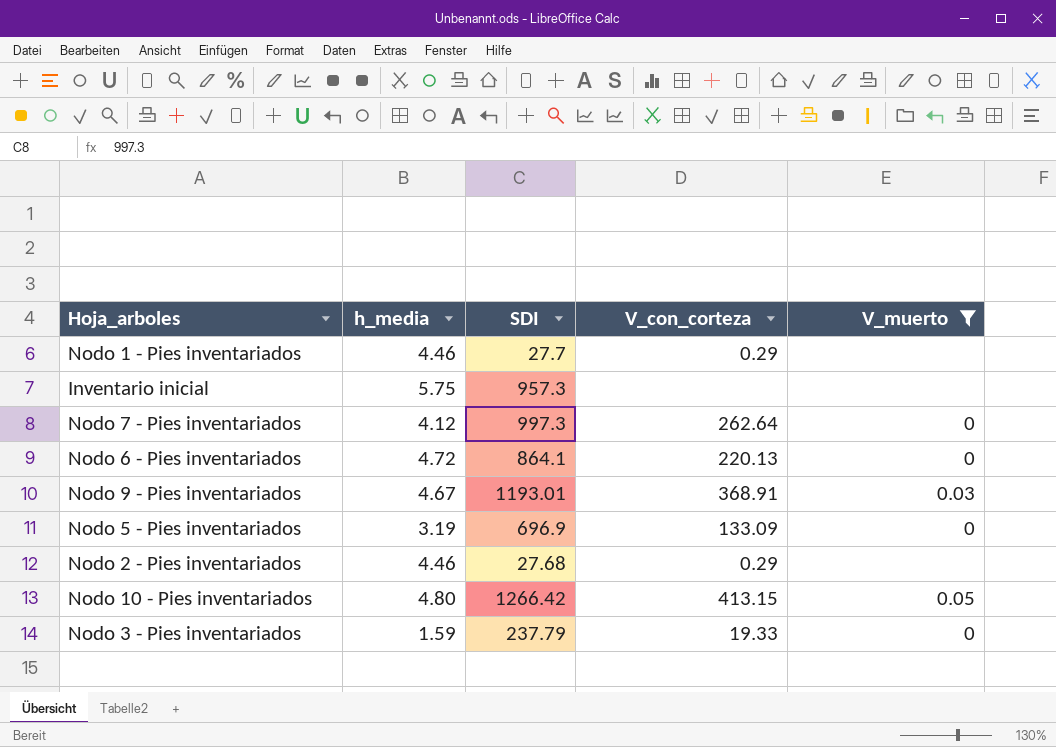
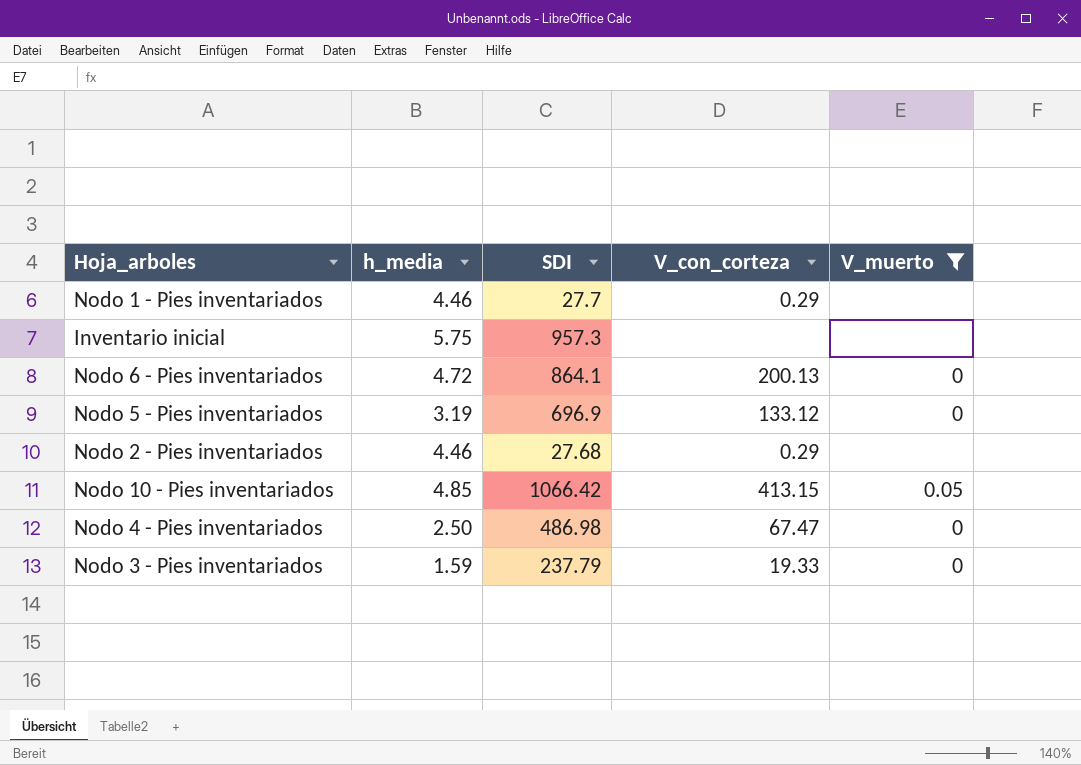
row Nodo 7 - Pies inventariados: 4.12 | 997.3 | 262.64 | 0 -> none
row Nodo 9 - Pies inventariados: 4.67 | 1193.01 | 368.91 | 0.03 -> none
Nodo 6 - Pies inventariados | V_con_corteza: 220.13 -> 200.13
Nodo 5 - Pies inventariados | V_con_corteza: 133.09 -> 133.12
Nodo 10 - Pies inventariados | h_media: 4.80 -> 4.85
Nodo 10 - Pies inventariados | SDI: 1266.42 -> 1066.42
row Nodo 4 - Pies inventariados: none -> 2.50 | 486.98 | 67.47 | 0

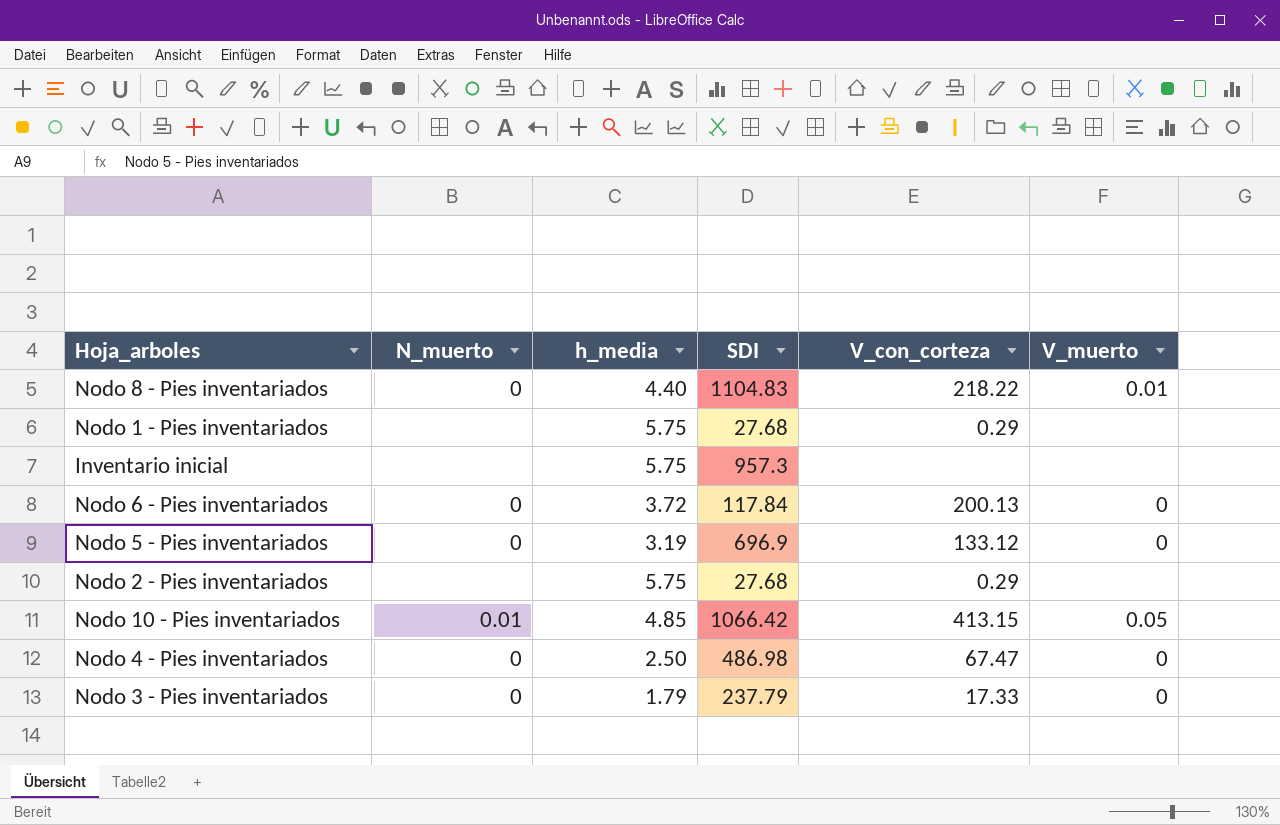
filter: V_muerto != 0.01 -> none
column N_muerto | position: none -> 2
Nodo 1 - Pies inventariados | h_media: 4.46 -> 5.75
Nodo 1 - Pies inventariados | SDI: 27.7 -> 27.68
Nodo 6 - Pies inventariados | h_media: 4.72 -> 3.72
Nodo 6 - Pies inventariados | SDI: 864.1 -> 117.84
Nodo 2 - Pies inventariados | h_media: 4.46 -> 5.75
Nodo 3 - Pies inventariados | h_media: 1.59 -> 1.79
Nodo 3 - Pies inventariados | V_con_corteza: 19.33 -> 17.33

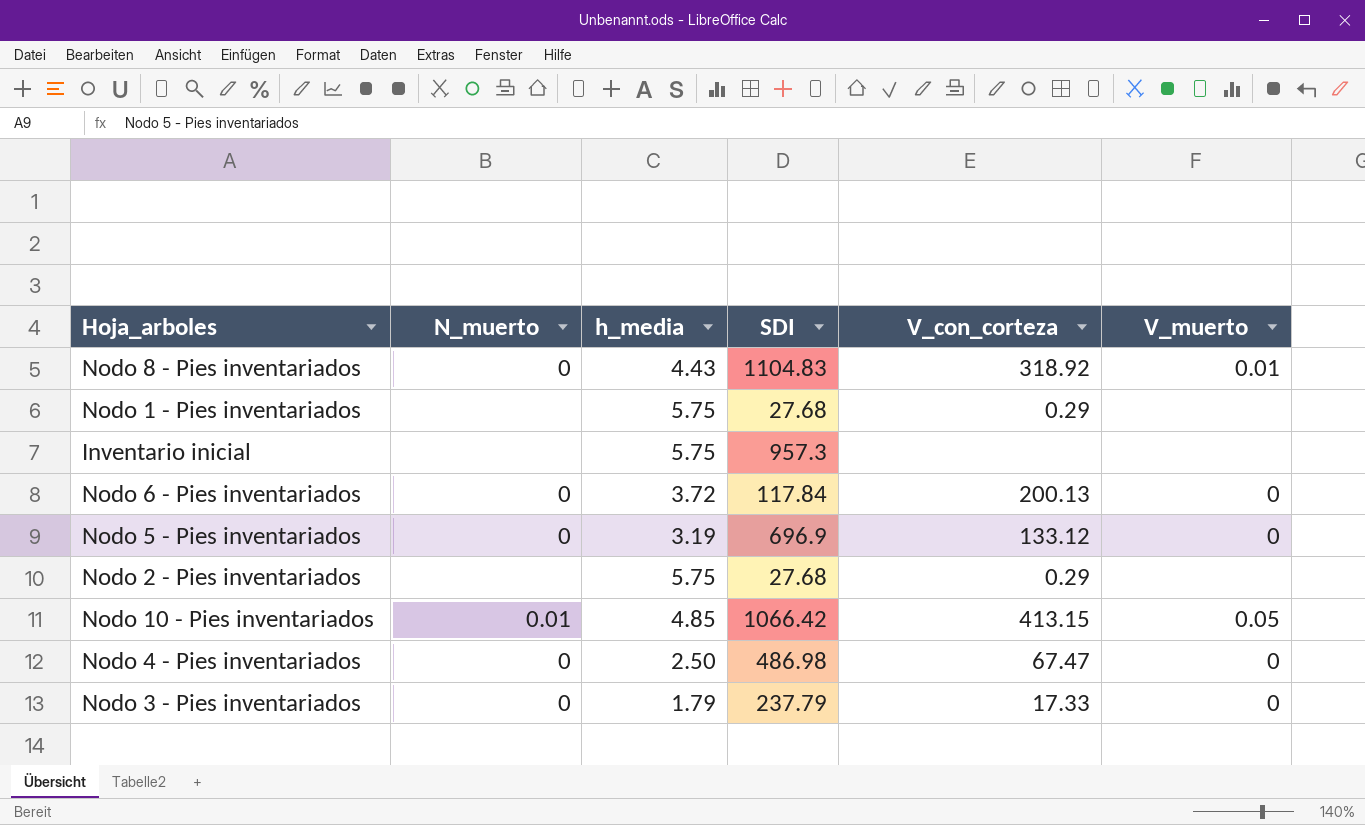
Nodo 8 - Pies inventariados | h_media: 4.40 -> 4.43
Nodo 8 - Pies inventariados | V_con_corteza: 218.22 -> 318.92

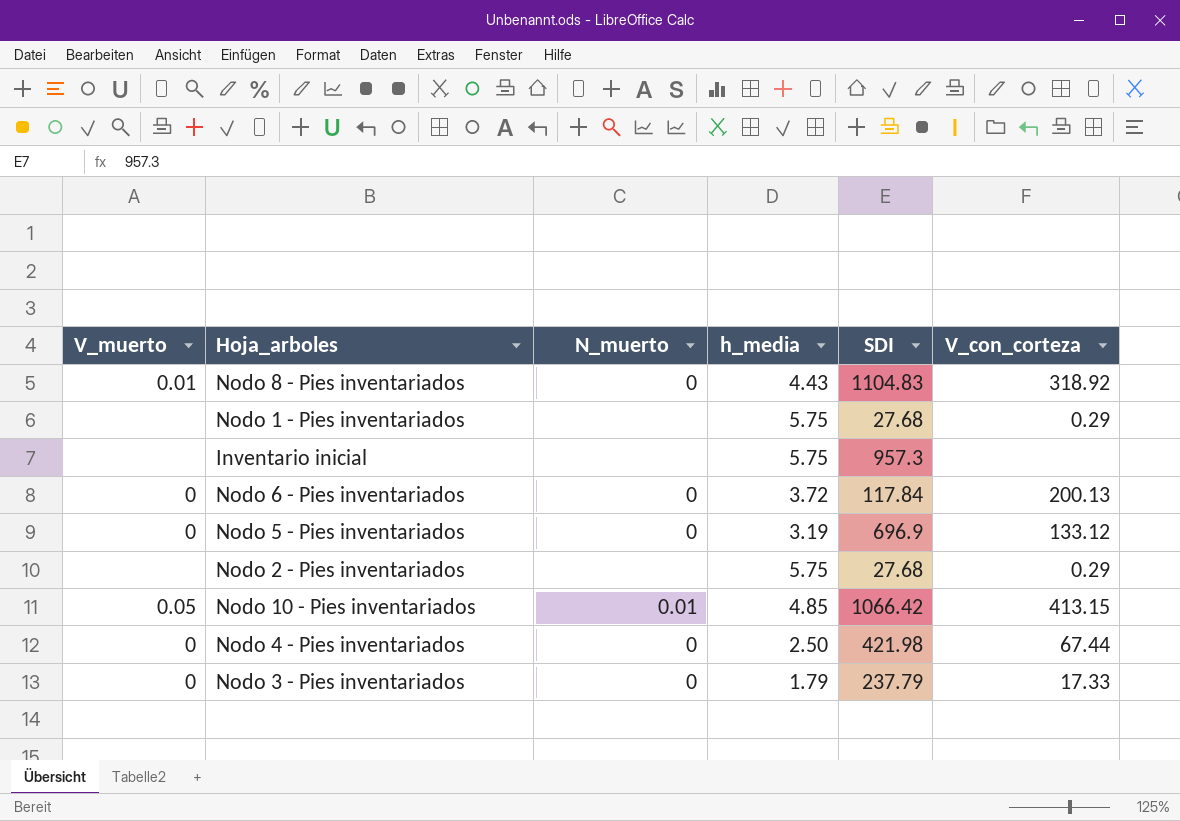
column V_muerto | position: 6 -> 1
Nodo 4 - Pies inventariados | SDI: 486.98 -> 421.98
Nodo 4 - Pies inventariados | V_con_corteza: 67.47 -> 67.44

